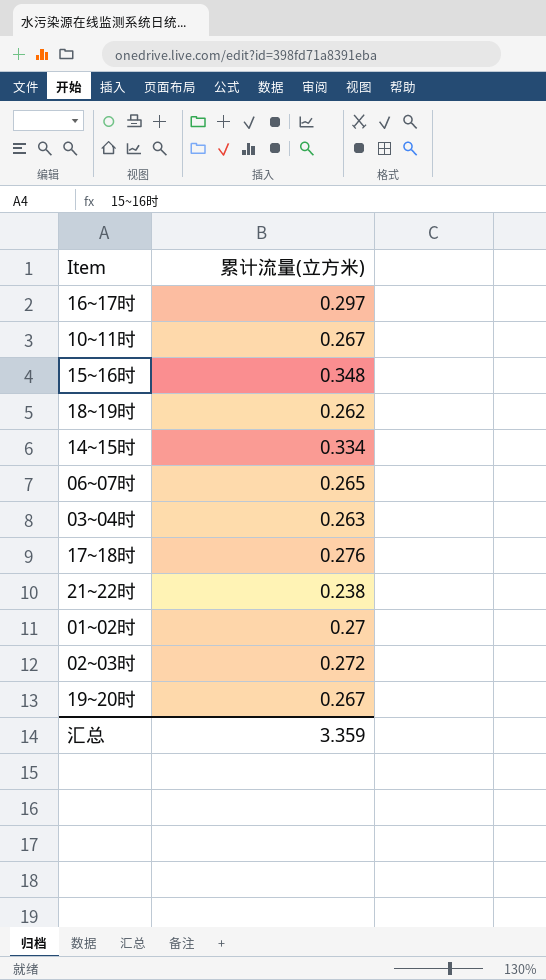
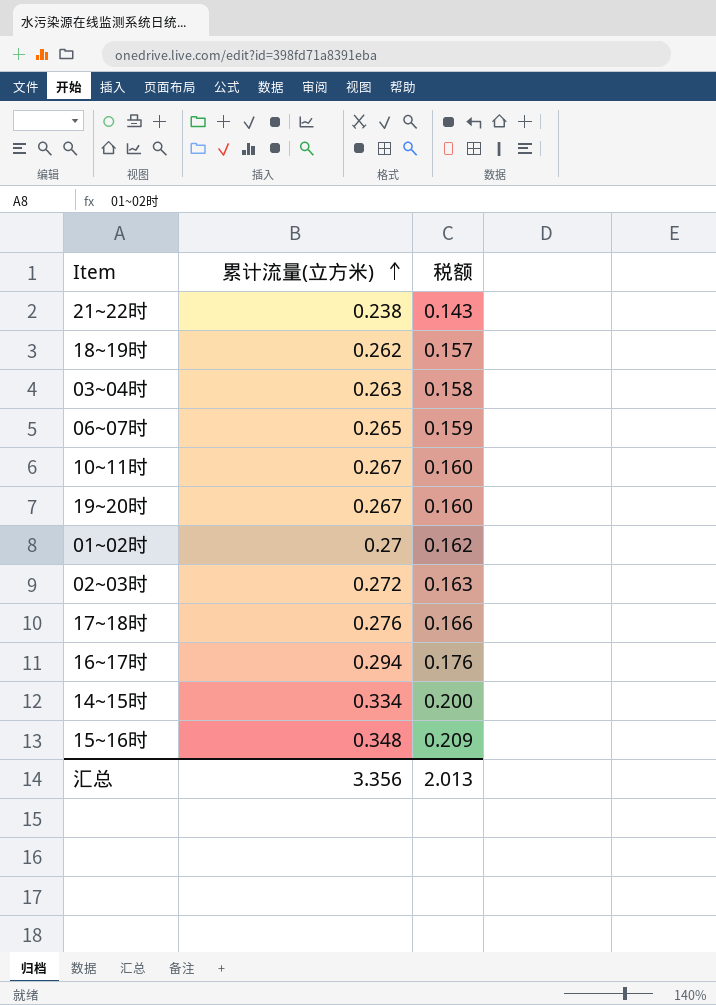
row order: none -> 累计流量(立方米) ascending
column 税额 | formula: none -> [累计流量(立方米)] * 0.6
16~17时 | 累计流量(立方米): 0.297 -> 0.294
汇总 | 累计流量(立方米): 3.359 -> 3.356

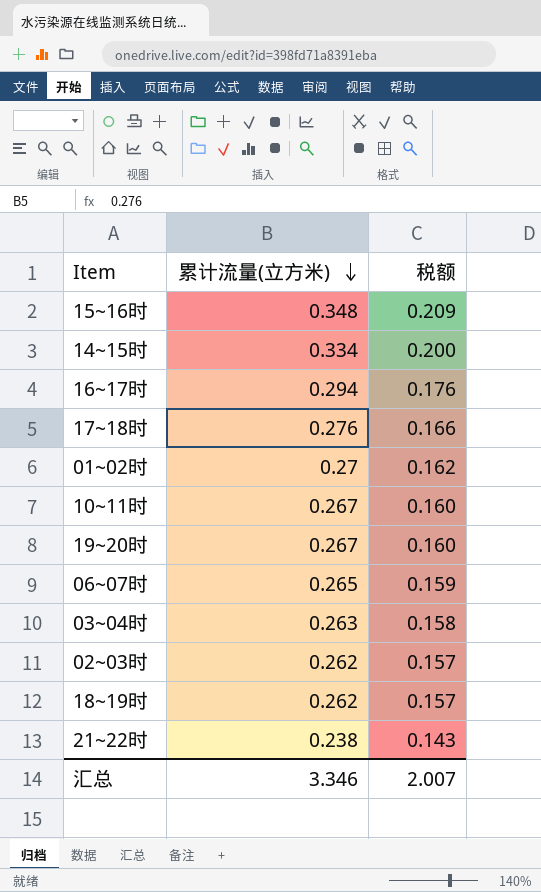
row order: 累计流量(立方米) ascending -> 累计流量(立方米) descending
02~03时 | 累计流量(立方米): 0.272 -> 0.262
02~03时 | 税额: 0.163 -> 0.157
汇总 | 累计流量(立方米): 3.356 -> 3.346
汇总 | 税额: 2.013 -> 2.007

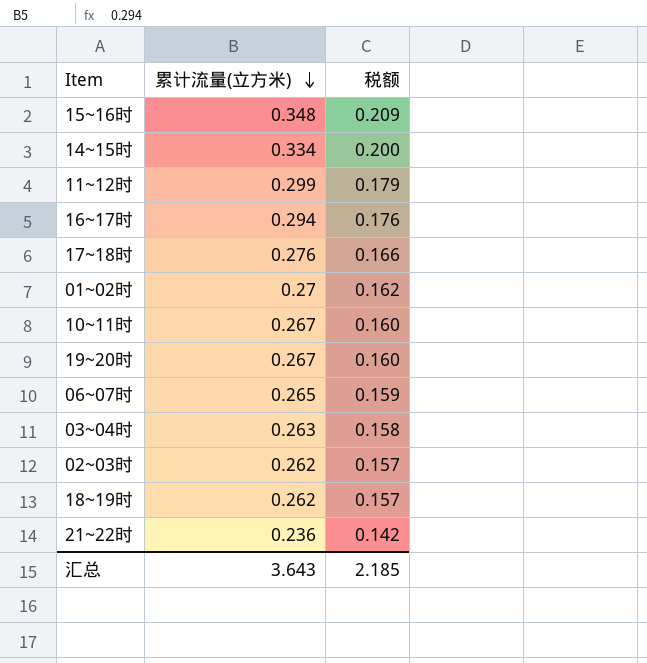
row 11~12时: none -> 0.299 | 0.179
21~22时 | 累计流量(立方米): 0.238 -> 0.236
21~22时 | 税额: 0.143 -> 0.142
汇总 | 累计流量(立方米): 3.346 -> 3.643
汇总 | 税额: 2.007 -> 2.185

